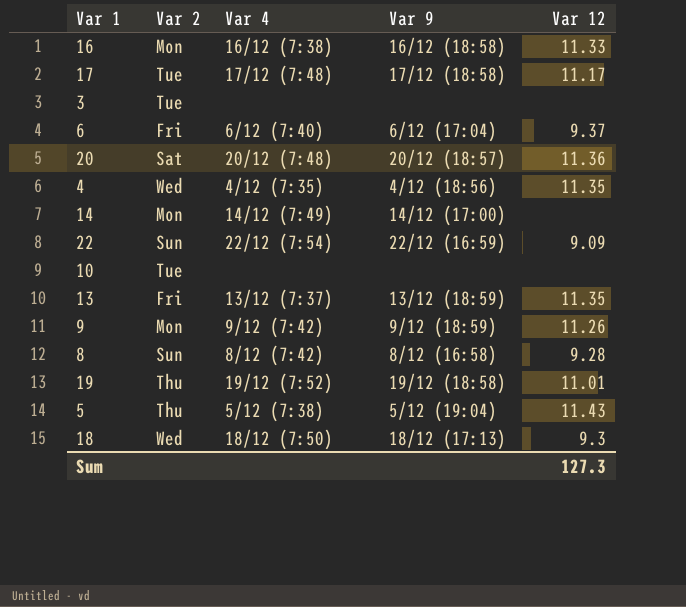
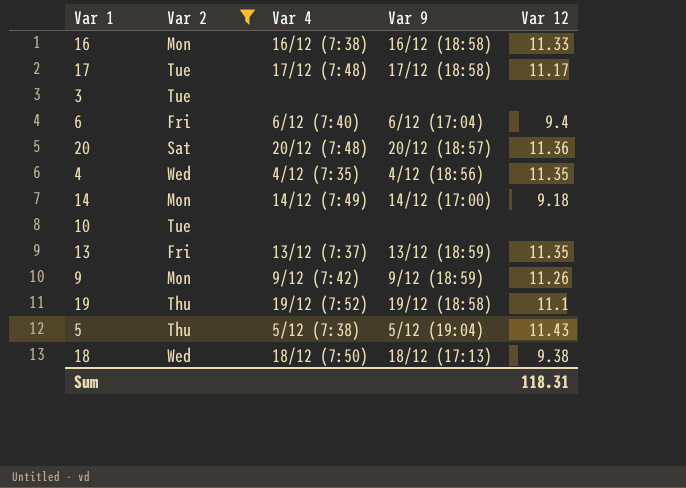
filter: none -> Var 2 != Sun
6 | Var 12: 9.37 -> 9.4
14 | Var 12: none -> 9.18
19 | Var 12: 11.01 -> 11.1
18 | Var 12: 9.3 -> 9.38
Sum | Var 12: 127.3 -> 118.31

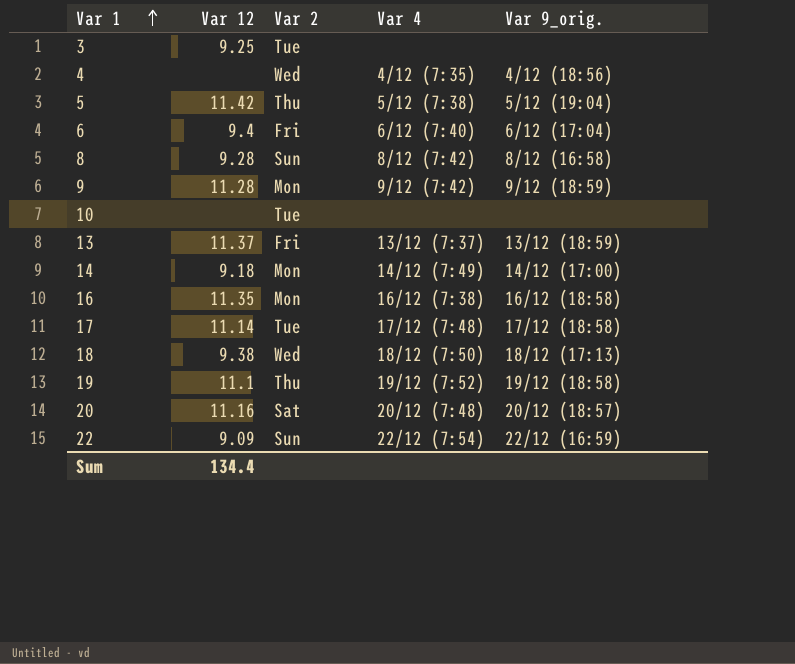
filter: Var 2 != Sun -> none
row order: none -> Var 1 ascending
column Var 12 | position: 5 -> 2
column name: Var 9 -> Var 9_orig.
3 | Var 12: none -> 9.25
4 | Var 12: 11.35 -> none
5 | Var 12: 11.43 -> 11.42
9 | Var 12: 11.26 -> 11.28
13 | Var 12: 11.35 -> 11.37
16 | Var 12: 11.33 -> 11.35
17 | Var 12: 11.17 -> 11.14
20 | Var 12: 11.36 -> 11.16
Sum | Var 12: 118.31 -> 134.4

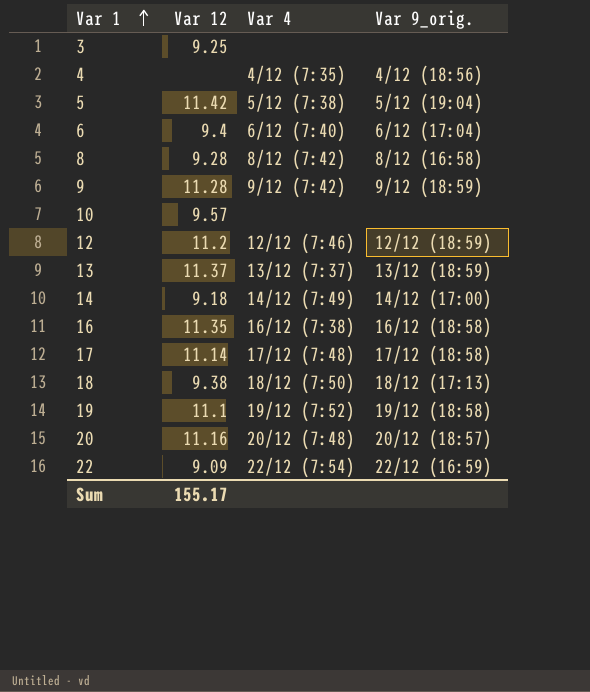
column Var 2 | position: 3 -> none
10 | Var 12: none -> 9.57
row 12: none -> 11.2 | 12/12 (7:46) | 12/12 (18:59)
Sum | Var 12: 134.4 -> 155.17

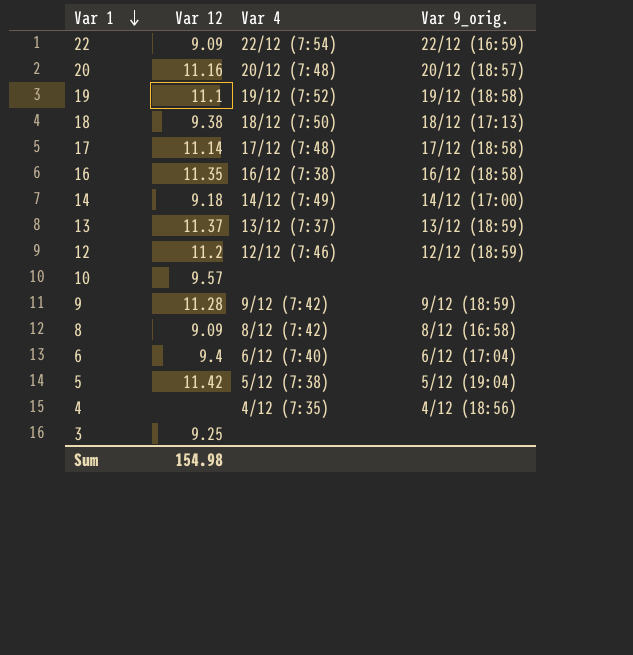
row order: Var 1 ascending -> Var 1 descending
8 | Var 12: 9.28 -> 9.09
Sum | Var 12: 155.17 -> 154.98

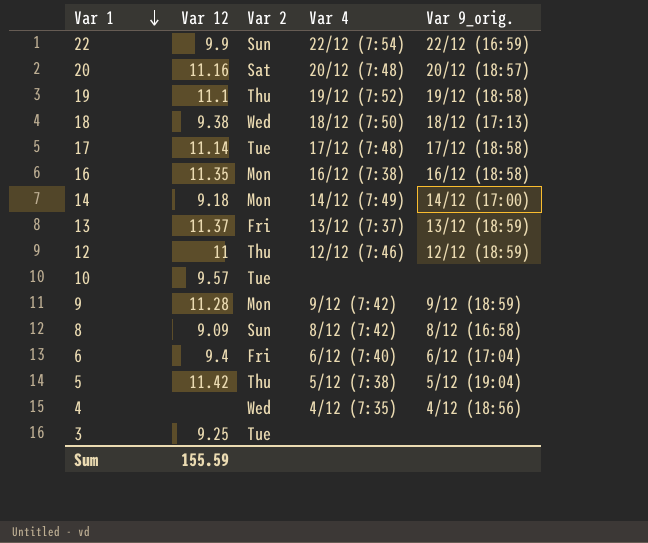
column Var 2 | position: none -> 3
22 | Var 12: 9.09 -> 9.9
12 | Var 12: 11.2 -> 11
Sum | Var 12: 154.98 -> 155.59

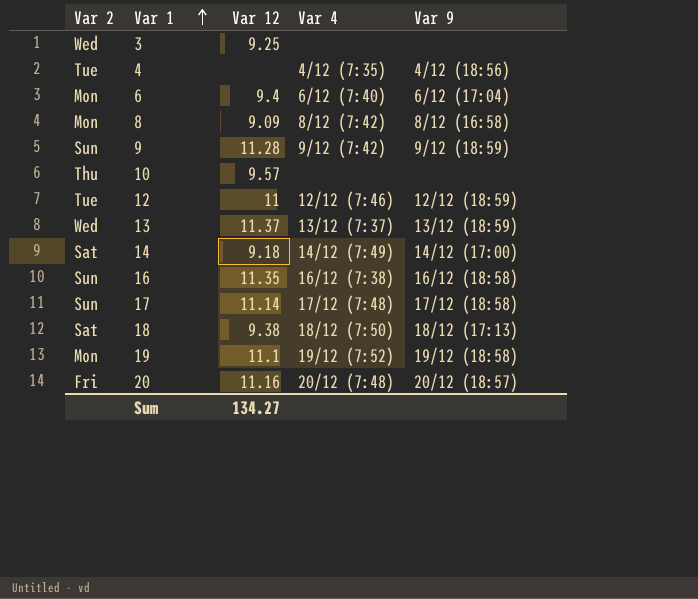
row order: Var 1 descending -> Var 1 ascending
column Var 2 | position: 3 -> 1
column name: Var 9_orig. -> Var 9
row 22: 9.9 | Sun | 22/12 (7:54) | 22/12 (16:59) -> none
row 5: 11.42 | Thu | 5/12 (7:38) | 5/12 (19:04) -> none
3 | Var 2: Tue -> Wed
4 | Var 2: Wed -> Tue
6 | Var 2: Fri -> Mon
8 | Var 2: Sun -> Mon
9 | Var 2: Mon -> Sun
10 | Var 2: Tue -> Thu
12 | Var 2: Thu -> Tue
13 | Var 2: Fri -> Wed
14 | Var 2: Mon -> Sat
16 | Var 2: Mon -> Sun
17 | Var 2: Tue -> Sun
18 | Var 2: Wed -> Sat
19 | Var 2: Thu -> Mon
20 | Var 2: Sat -> Fri
Sum | Var 12: 155.59 -> 134.27

